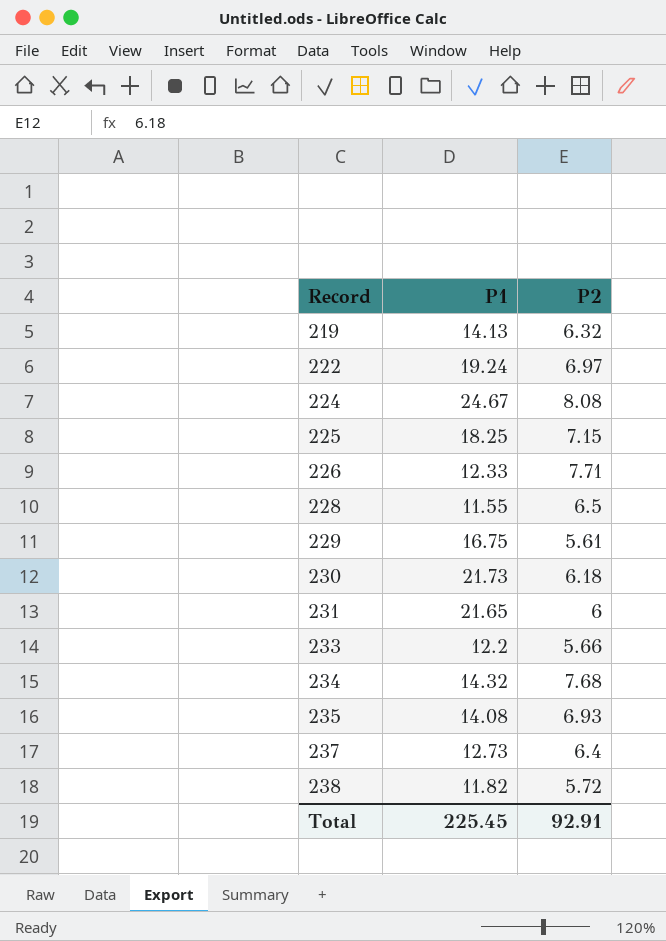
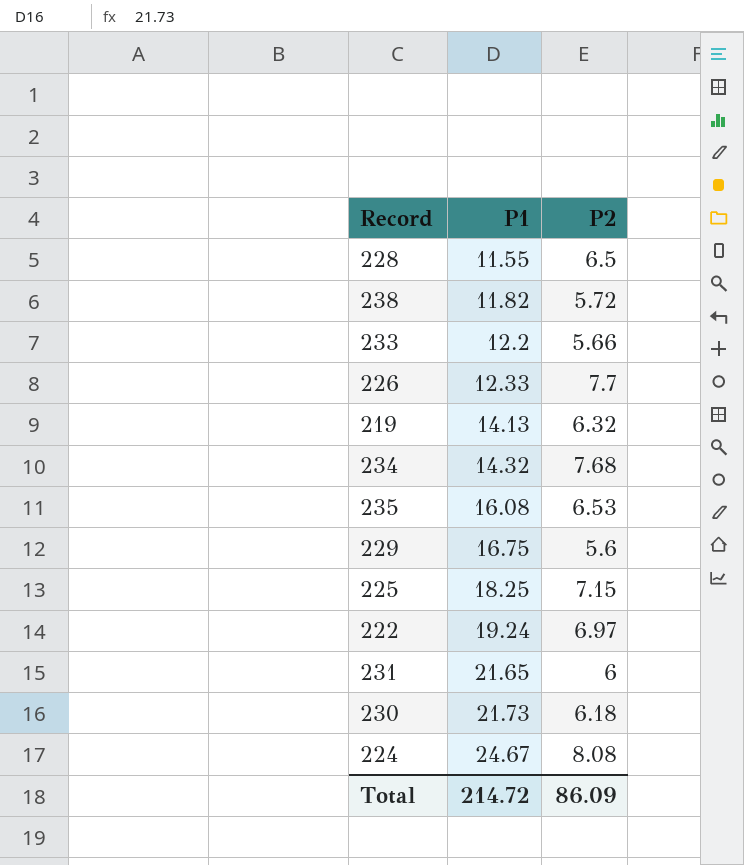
row order: Record ascending -> P1 ascending
row 237: 12.73 | 6.4 -> none
226 | P2: 7.71 -> 7.7
235 | P1: 14.08 -> 16.08
235 | P2: 6.93 -> 6.53
229 | P2: 5.61 -> 5.6
Total | P1: 225.45 -> 214.72
Total | P2: 92.91 -> 86.09

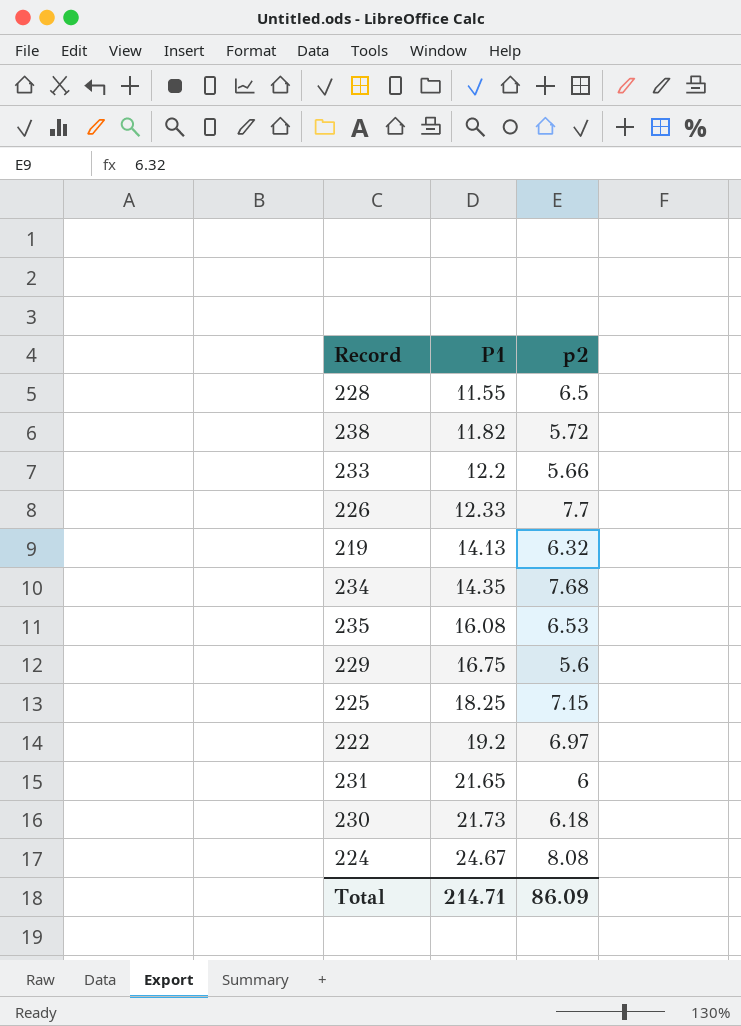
column name: P2 -> p2
234 | P1: 14.32 -> 14.35
222 | P1: 19.24 -> 19.2
Total | P1: 214.72 -> 214.71

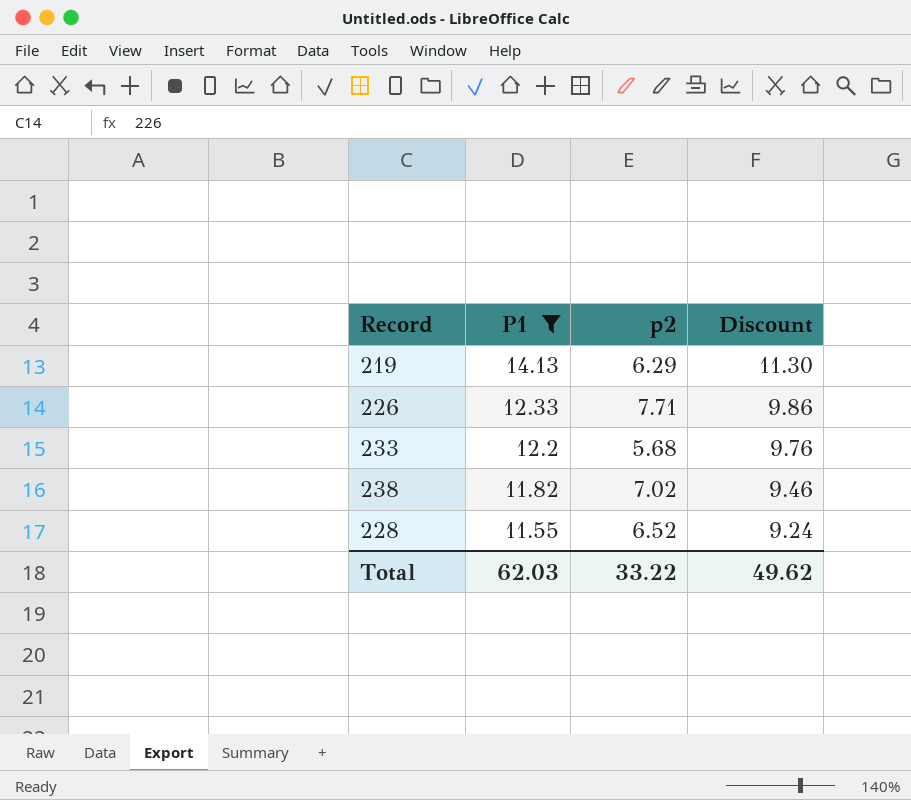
filter: none -> P1 <= 14.13
row order: P1 ascending -> P1 descending
column Discount | formula: none -> [P1] * 0.8
219 | p2: 6.32 -> 6.29
226 | p2: 7.7 -> 7.71
233 | p2: 5.66 -> 5.68
238 | p2: 5.72 -> 7.02
228 | p2: 6.5 -> 6.52
Total | P1: 214.71 -> 62.03
Total | p2: 86.09 -> 33.22

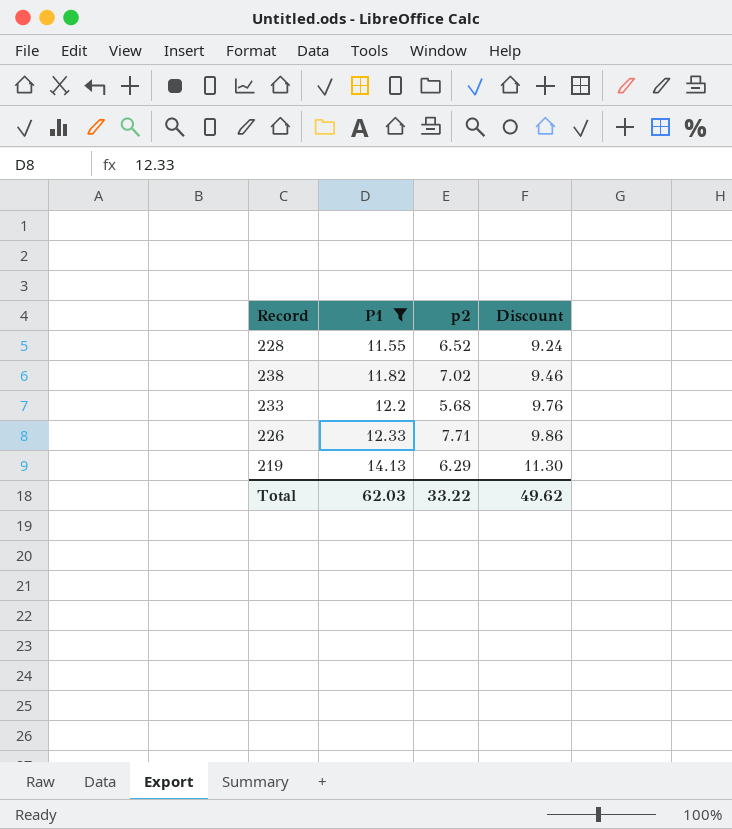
row order: P1 descending -> P1 ascending

